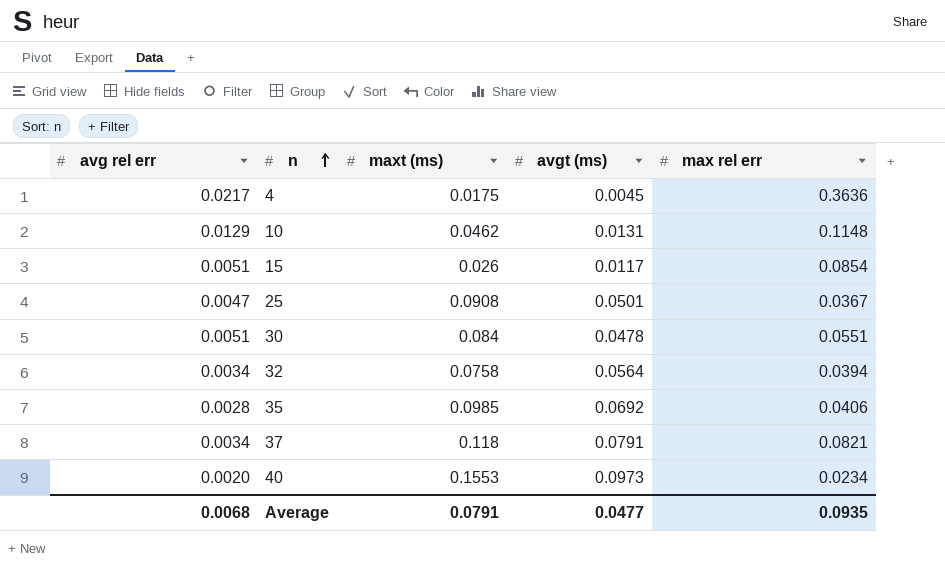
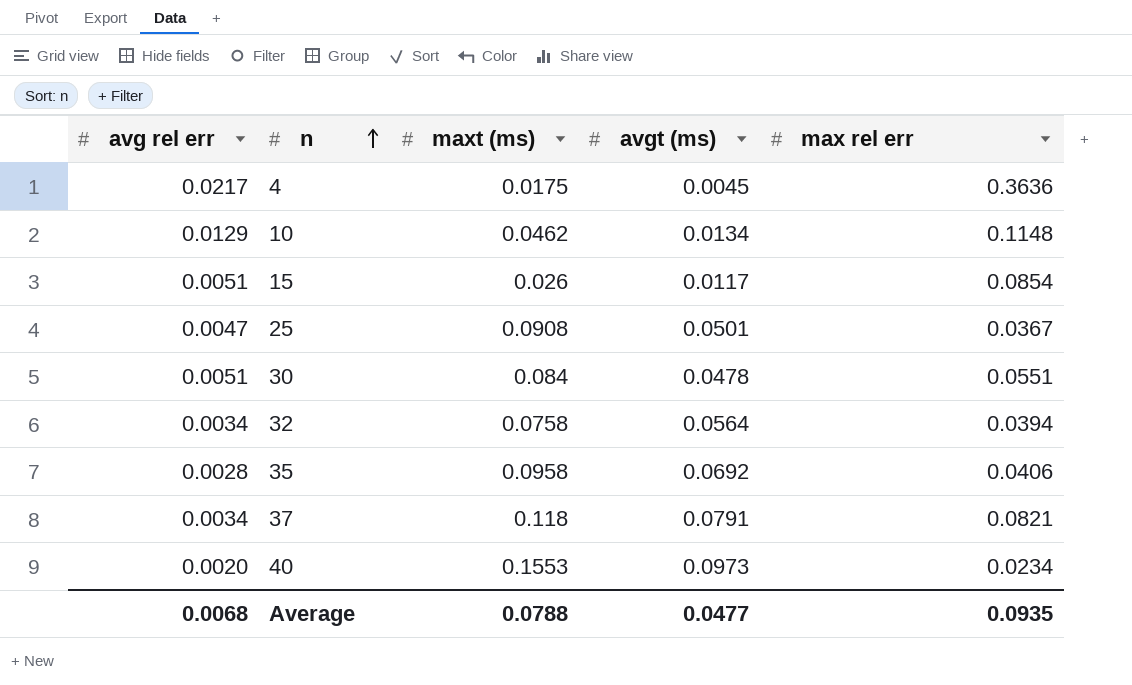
10 | avgt (ms): 0.0131 -> 0.0134
35 | maxt (ms): 0.0985 -> 0.0958
Average | maxt (ms): 0.0791 -> 0.0788

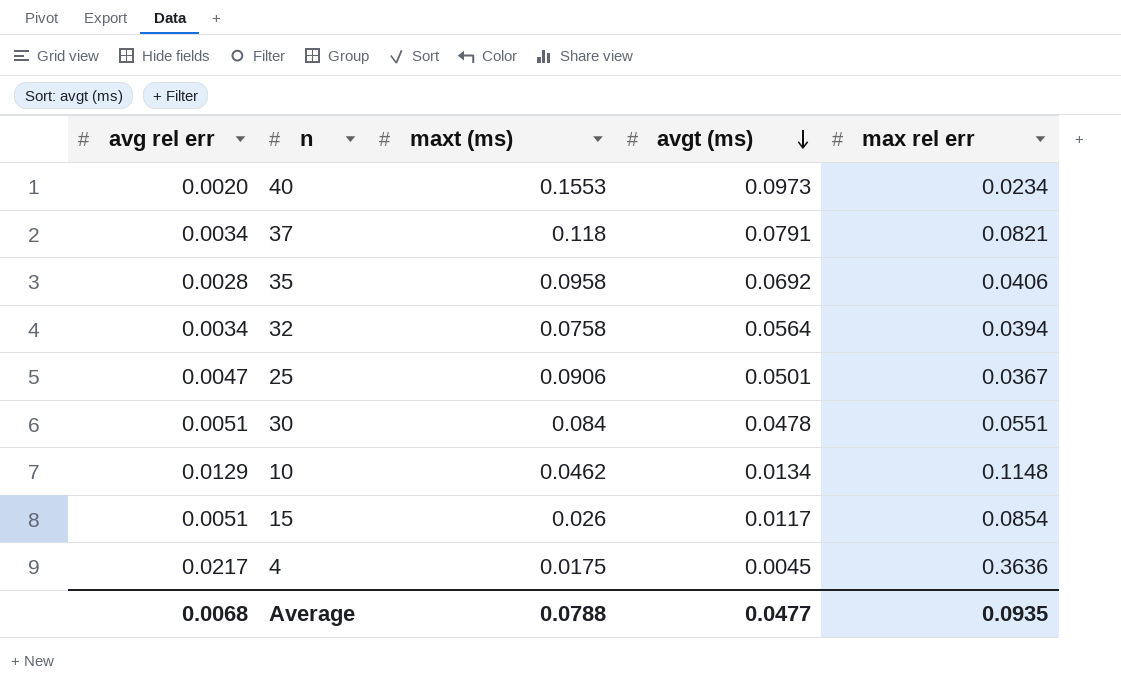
row order: n ascending -> avgt (ms) descending
25 | maxt (ms): 0.0908 -> 0.0906

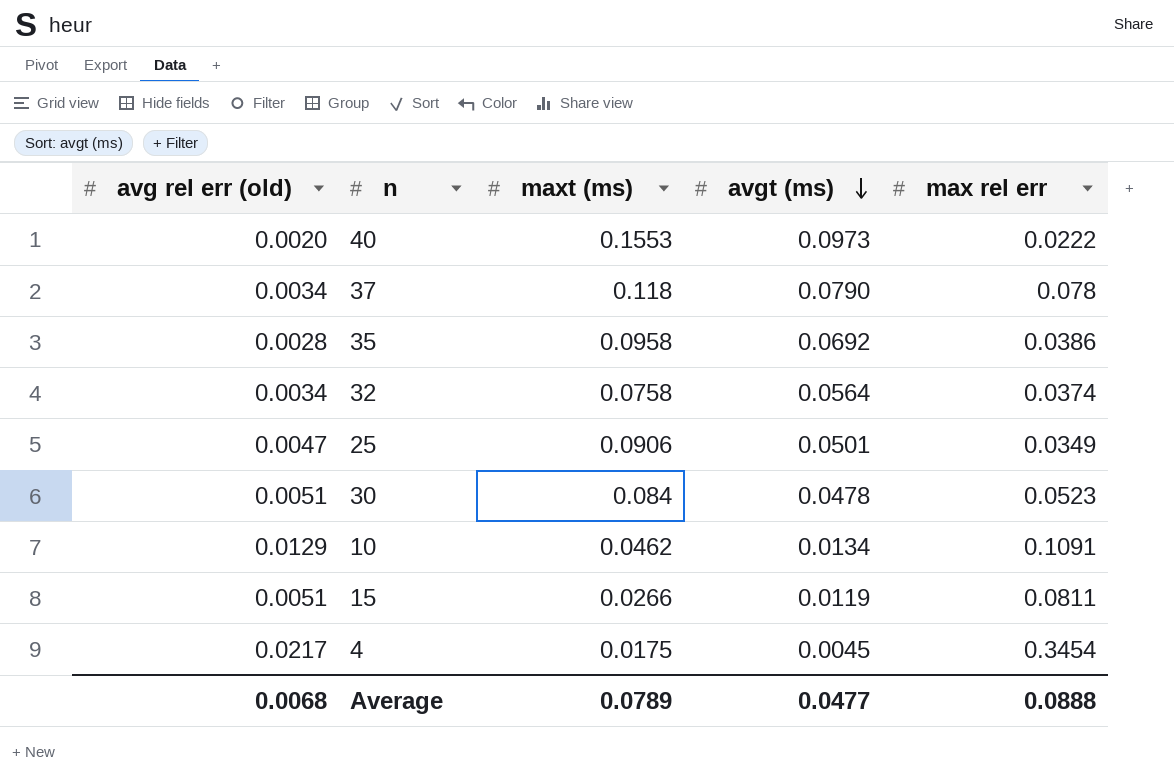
column name: avg rel err -> avg rel err (old)
40 | max rel err: 0.0234 -> 0.0222
37 | avgt (ms): 0.0791 -> 0.0790
37 | max rel err: 0.0821 -> 0.078
35 | max rel err: 0.0406 -> 0.0386
32 | max rel err: 0.0394 -> 0.0374
25 | max rel err: 0.0367 -> 0.0349
30 | max rel err: 0.0551 -> 0.0523
10 | max rel err: 0.1148 -> 0.1091
15 | maxt (ms): 0.026 -> 0.0266
15 | avgt (ms): 0.0117 -> 0.0119
15 | max rel err: 0.0854 -> 0.0811
4 | max rel err: 0.3636 -> 0.3454
Average | maxt (ms): 0.0788 -> 0.0789
Average | max rel err: 0.0935 -> 0.0888

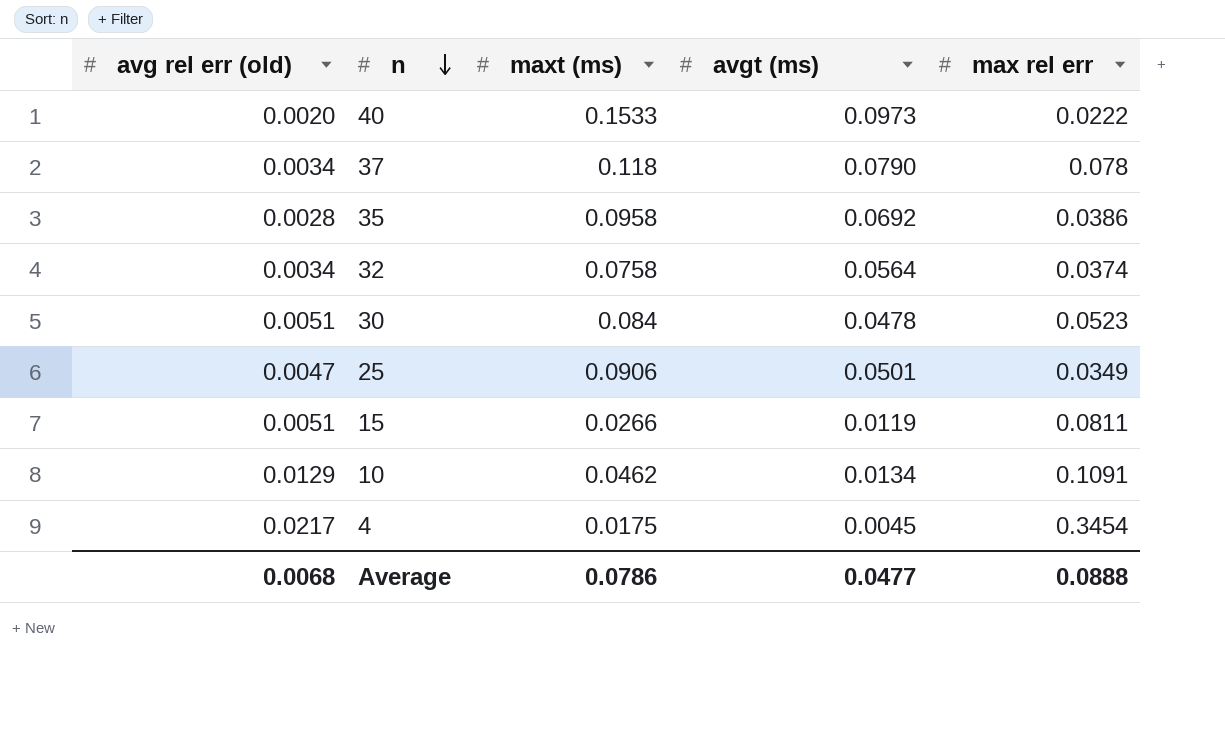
row order: avgt (ms) descending -> n descending
40 | maxt (ms): 0.1553 -> 0.1533
Average | maxt (ms): 0.0789 -> 0.0786

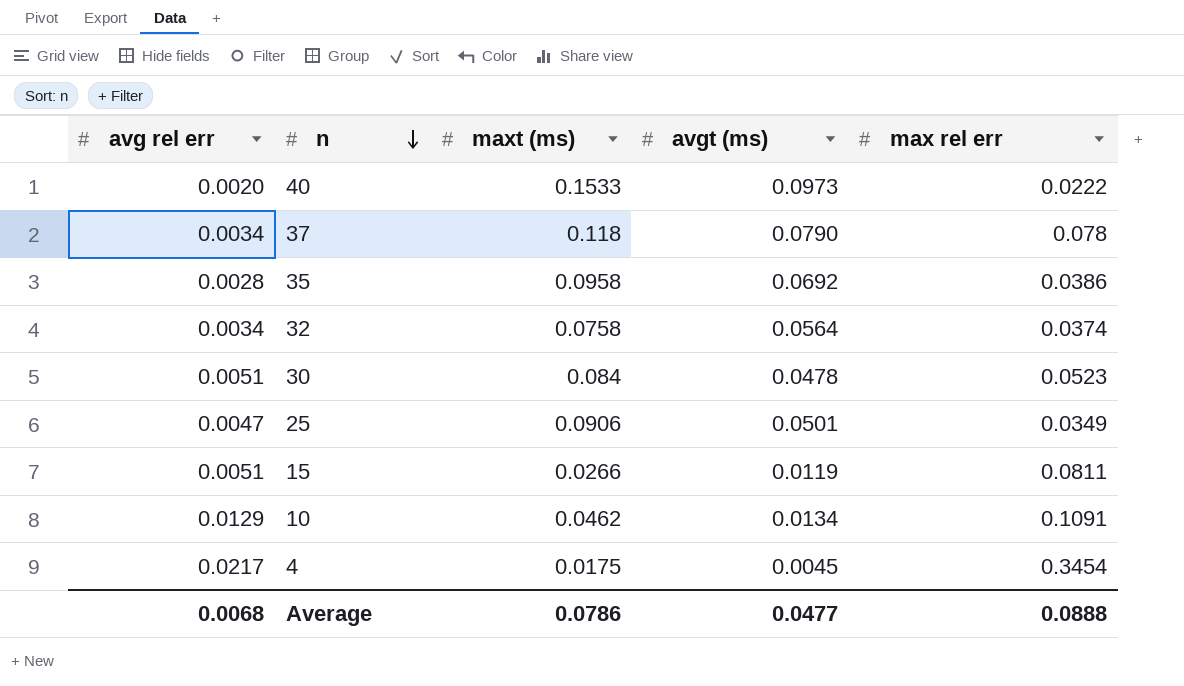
column name: avg rel err (old) -> avg rel err

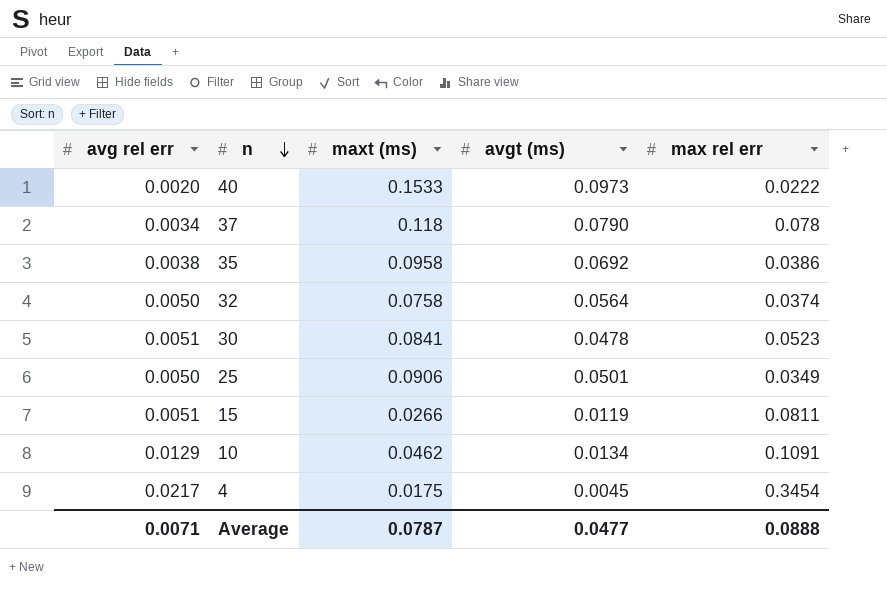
35 | avg rel err: 0.0028 -> 0.0038
32 | avg rel err: 0.0034 -> 0.0050
30 | maxt (ms): 0.084 -> 0.0841
25 | avg rel err: 0.0047 -> 0.0050
Average | avg rel err: 0.0068 -> 0.0071
Average | maxt (ms): 0.0786 -> 0.0787

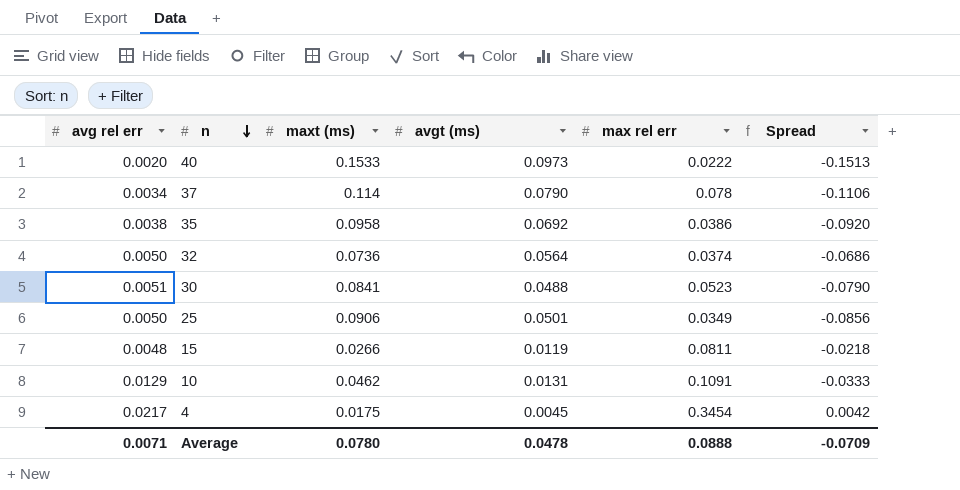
column Spread | formula: none -> [avg rel err] - [maxt (ms)]
37 | maxt (ms): 0.118 -> 0.114
32 | maxt (ms): 0.0758 -> 0.0736
30 | avgt (ms): 0.0478 -> 0.0488
15 | avg rel err: 0.0051 -> 0.0048
10 | avgt (ms): 0.0134 -> 0.0131
Average | maxt (ms): 0.0787 -> 0.0780
Average | avgt (ms): 0.0477 -> 0.0478

